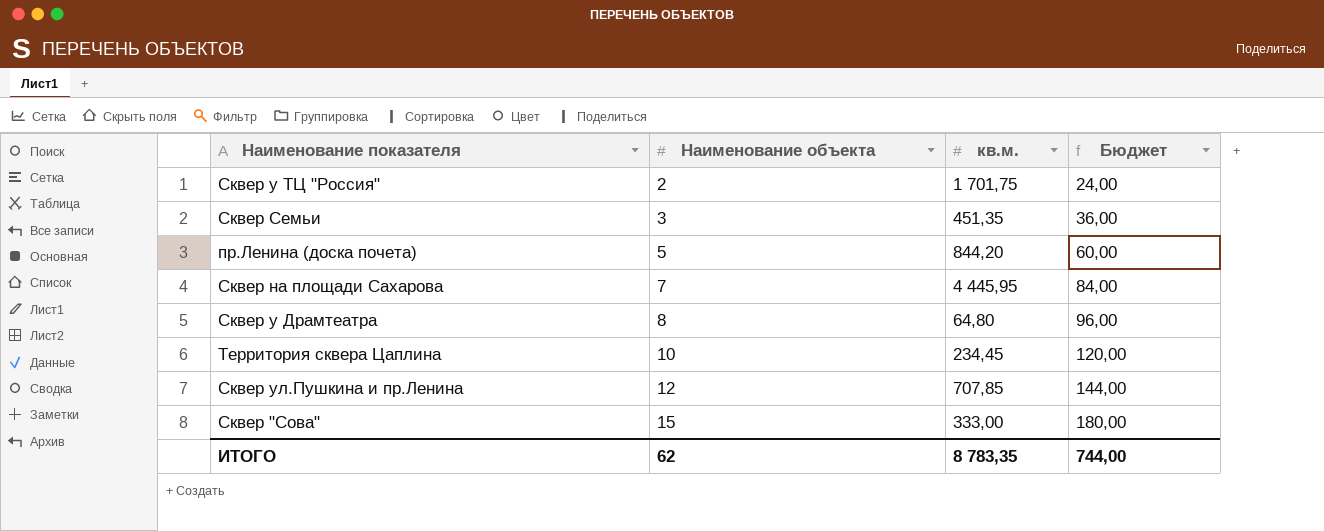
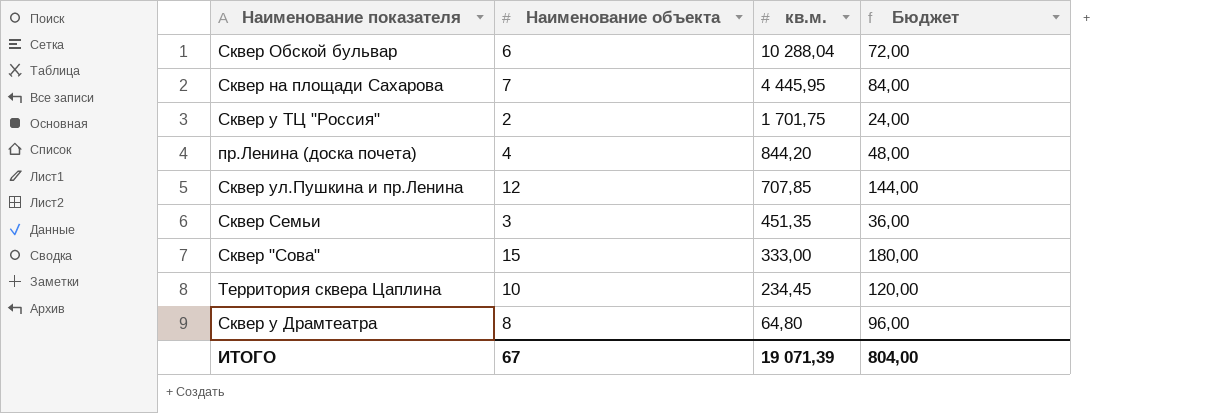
row order: Наименование объекта ascending -> кв.м. descending
row Сквер Обской бульвар: none -> 6 | 10 288,04 | 72,00
пр.Ленина (доска почета) | Наименование объекта: 5 -> 4
пр.Ленина (доска почета) | Бюджет: 60,00 -> 48,00
ИТОГО | Наименование объекта: 62 -> 67
ИТОГО | кв.м.: 8 783,35 -> 19 071,39
ИТОГО | Бюджет: 744,00 -> 804,00

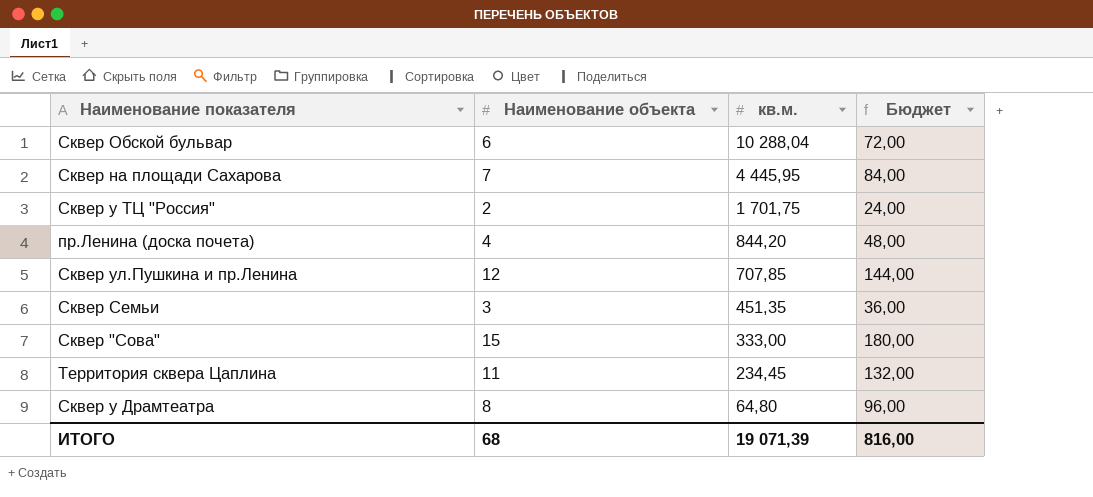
Территория сквера Цаплина | Наименование объекта: 10 -> 11
Территория сквера Цаплина | Бюджет: 120,00 -> 132,00
ИТОГО | Наименование объекта: 67 -> 68
ИТОГО | Бюджет: 804,00 -> 816,00

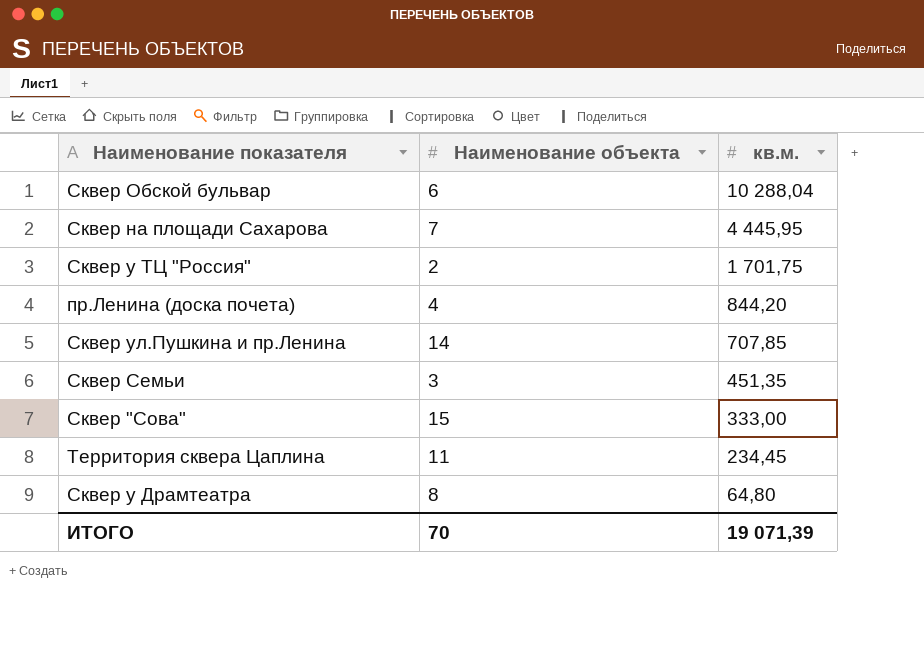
column Бюджет | formula: [Наименование объекта] * 12 -> none
Сквер ул.Пушкина и пр.Ленина | Наименование объекта: 12 -> 14
ИТОГО | Наименование объекта: 68 -> 70

